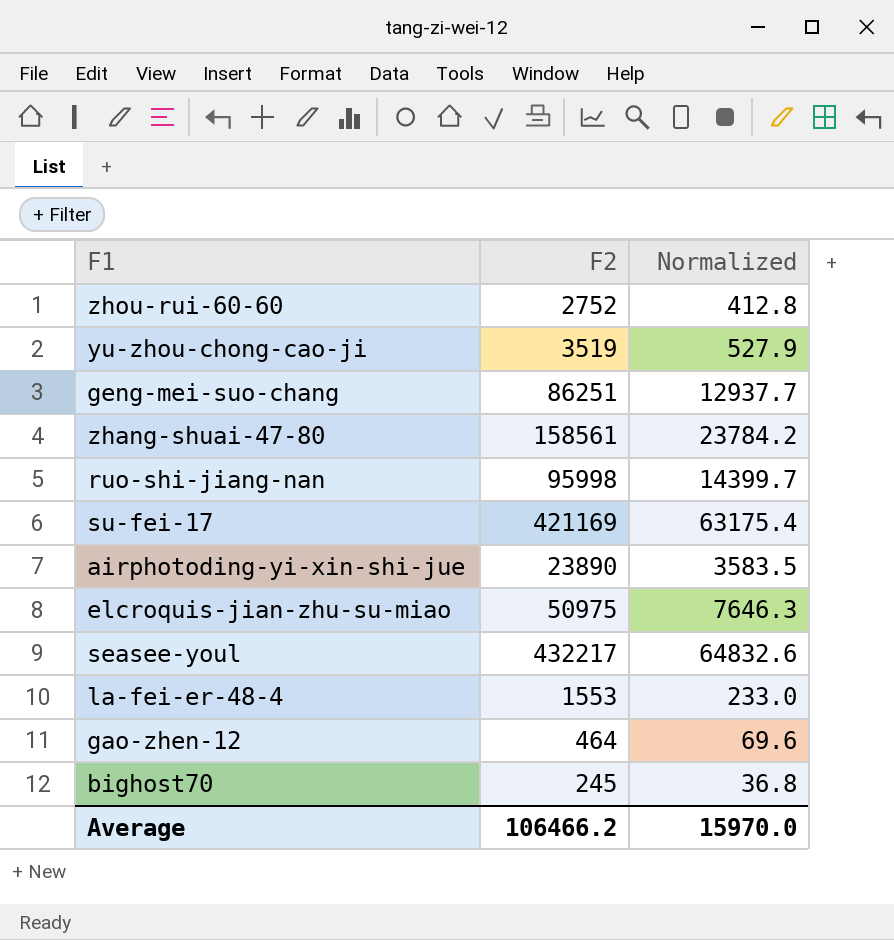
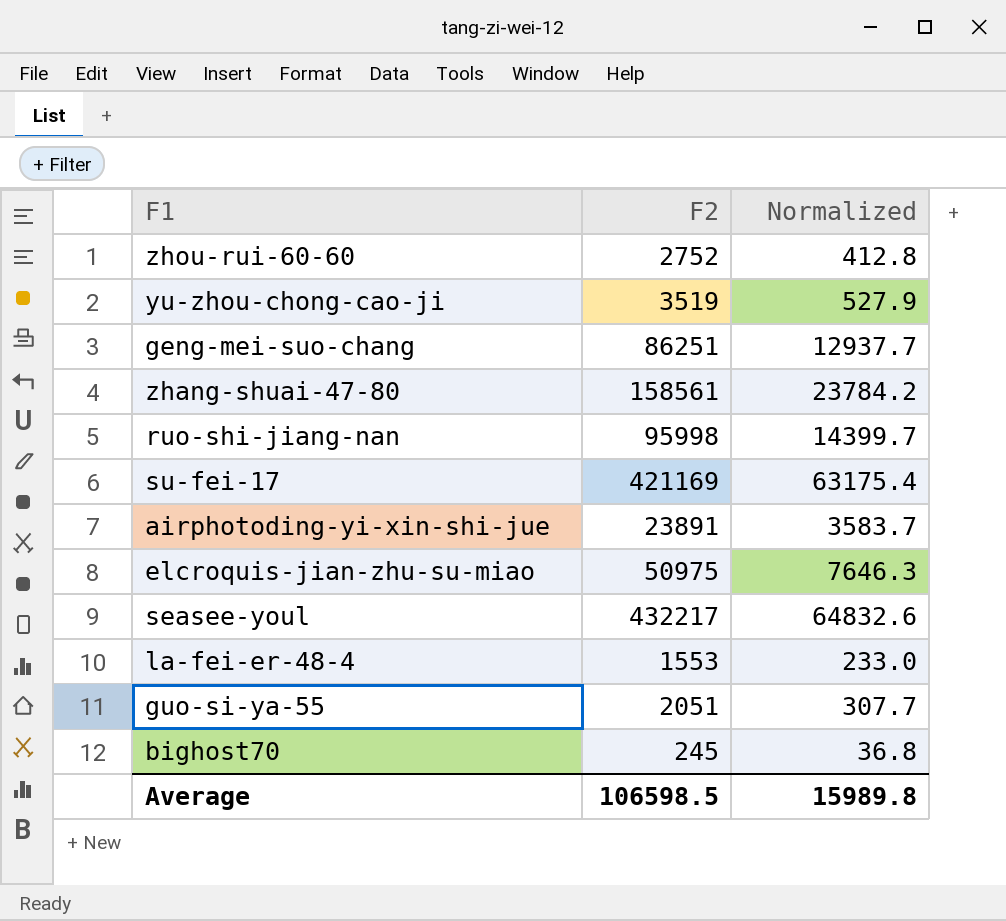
row gao-zhen-12: 464 | 69.6 -> none
airphotoding-yi-xin-shi-jue | F2: 23890 -> 23891
airphotoding-yi-xin-shi-jue | Normalized: 3583.5 -> 3583.7
row guo-si-ya-55: none -> 2051 | 307.7
Average | F2: 106466.2 -> 106598.5
Average | Normalized: 15970.0 -> 15989.8

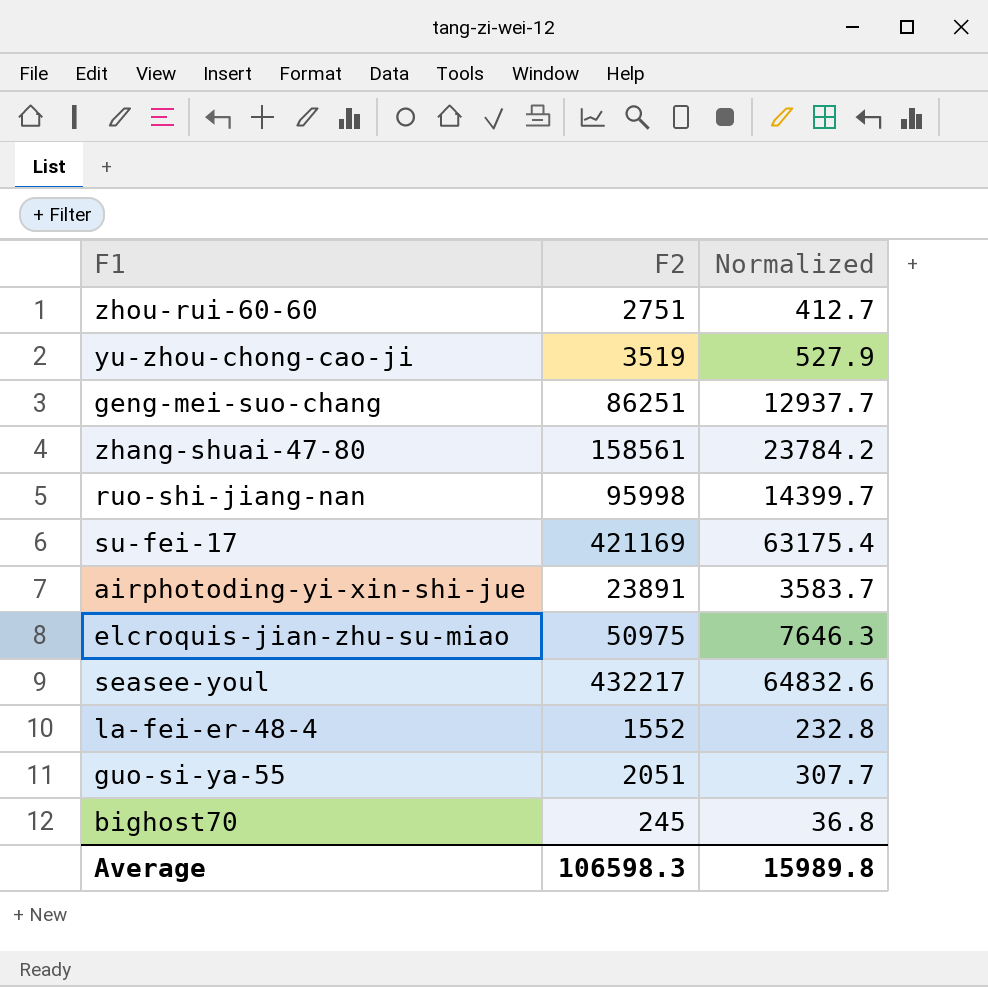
zhou-rui-60-60 | F2: 2752 -> 2751
zhou-rui-60-60 | Normalized: 412.8 -> 412.7
la-fei-er-48-4 | F2: 1553 -> 1552
la-fei-er-48-4 | Normalized: 233.0 -> 232.8
Average | F2: 106598.5 -> 106598.3

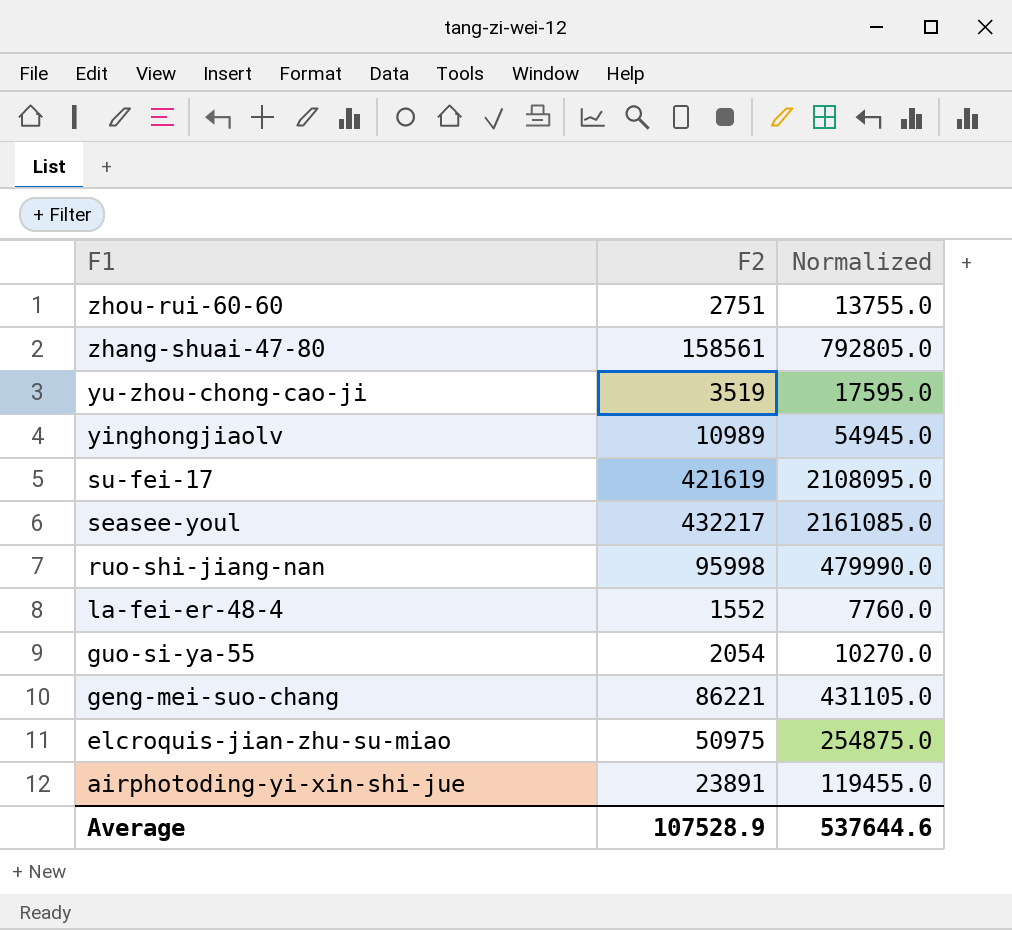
row order: none -> F1 descending
column Normalized | formula: [F2] * 0.15 -> [F2] * 5
row bighost70: 245 | 36.8 -> none
row yinghongjiaolv: none -> 10989 | 54945.0
su-fei-17 | F2: 421169 -> 421619
guo-si-ya-55 | F2: 2051 -> 2054
geng-mei-suo-chang | F2: 86251 -> 86221
Average | F2: 106598.3 -> 107528.9
Average | Normalized: 15989.8 -> 537644.6

